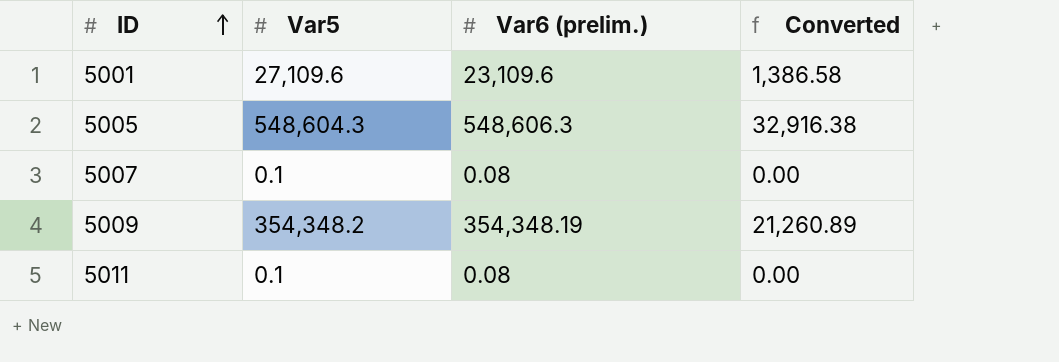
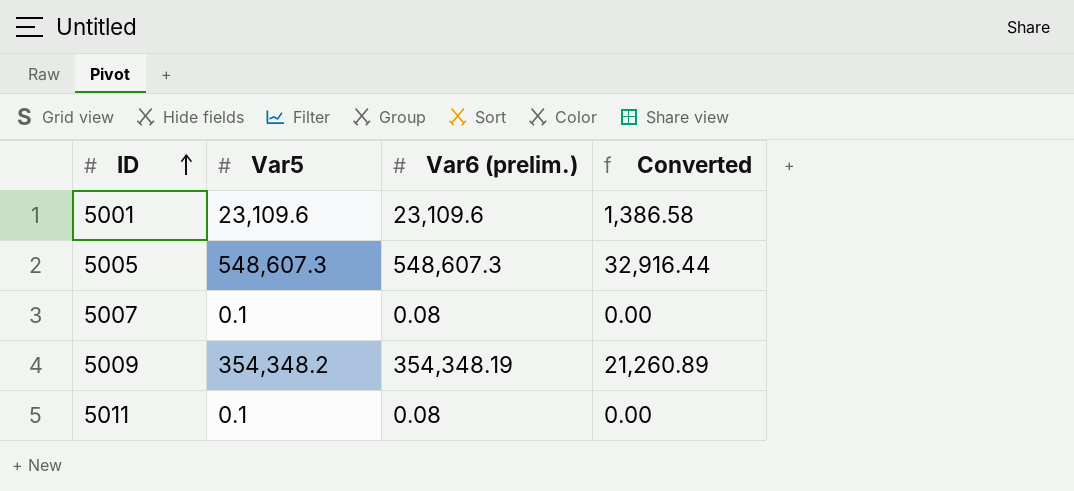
5001 | Var5: 27,109.6 -> 23,109.6
5005 | Var5: 548,604.3 -> 548,607.3
5005 | Var6 (prelim.): 548,606.3 -> 548,607.3
5005 | Converted: 32,916.38 -> 32,916.44

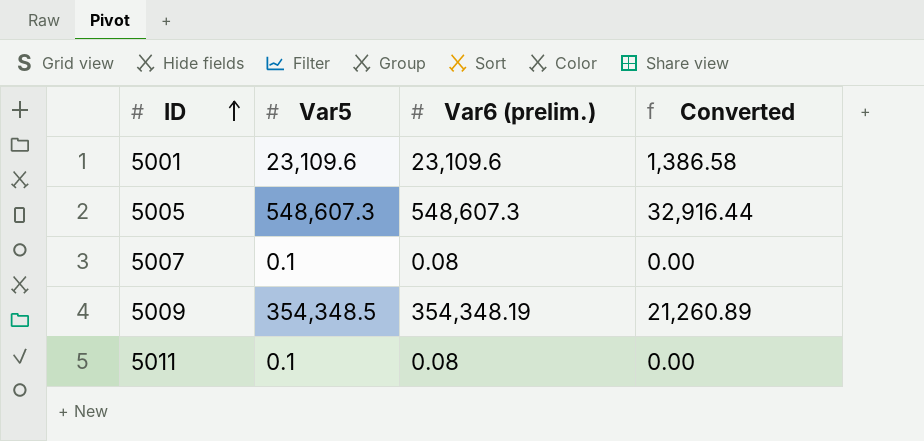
5009 | Var5: 354,348.2 -> 354,348.5

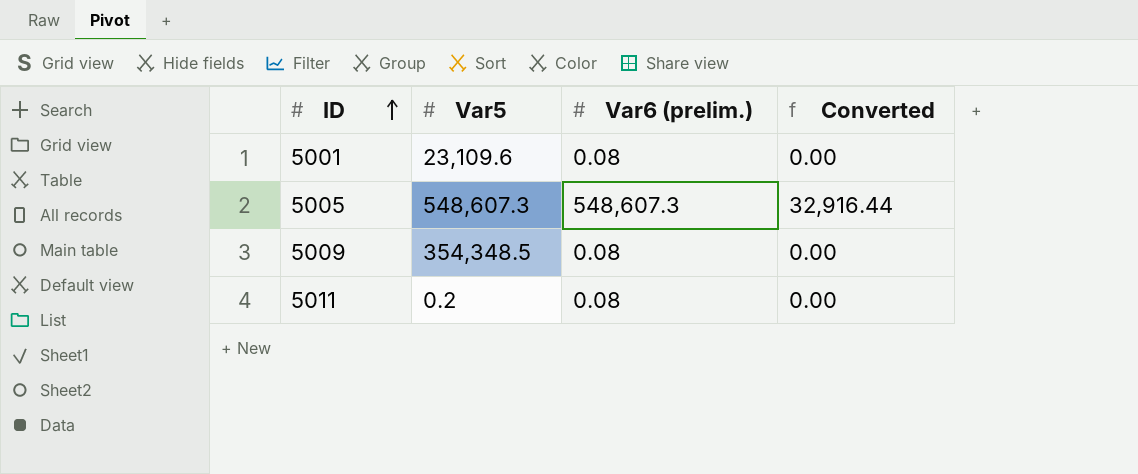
row 5007: 0.1 | 0.08 | 0.00 -> none
5001 | Var6 (prelim.): 23,109.6 -> 0.08
5001 | Converted: 1,386.58 -> 0.00
5009 | Var6 (prelim.): 354,348.19 -> 0.08
5009 | Converted: 21,260.89 -> 0.00
5011 | Var5: 0.1 -> 0.2

